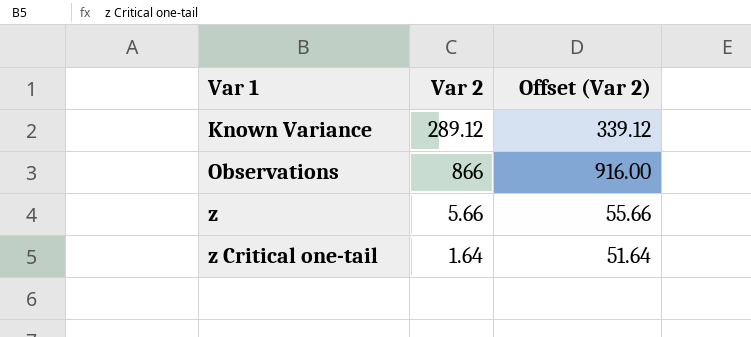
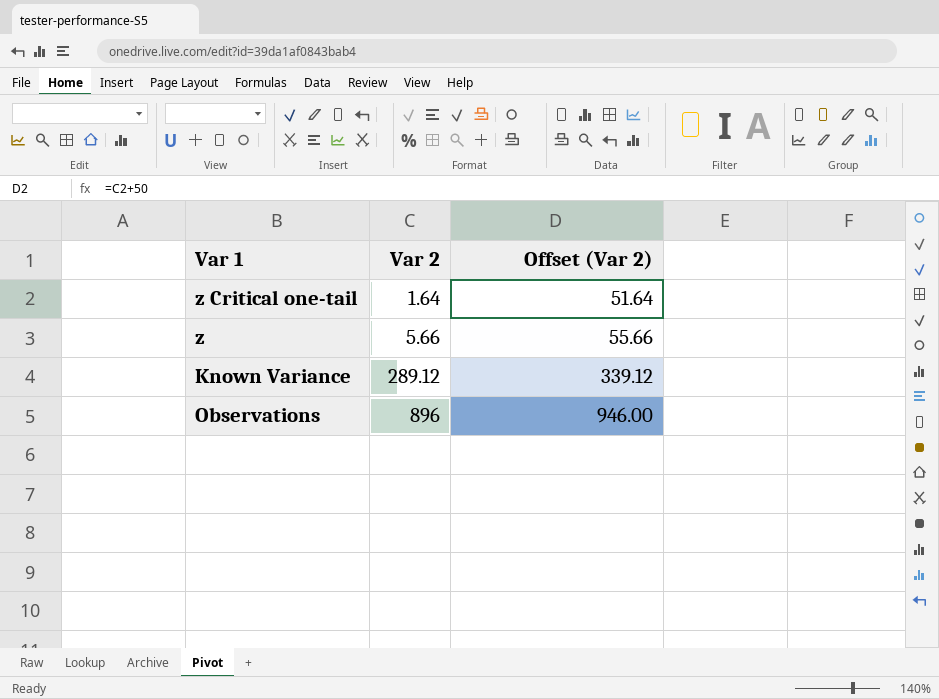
row order: Var 1 ascending -> Var 2 ascending
Observations | Var 2: 866 -> 896
Observations | Offset (Var 2): 916.00 -> 946.00

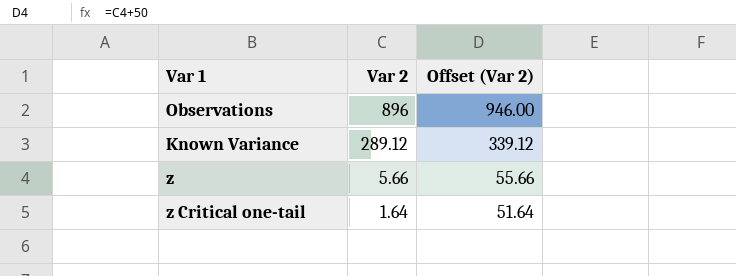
row order: Var 2 ascending -> Var 2 descending

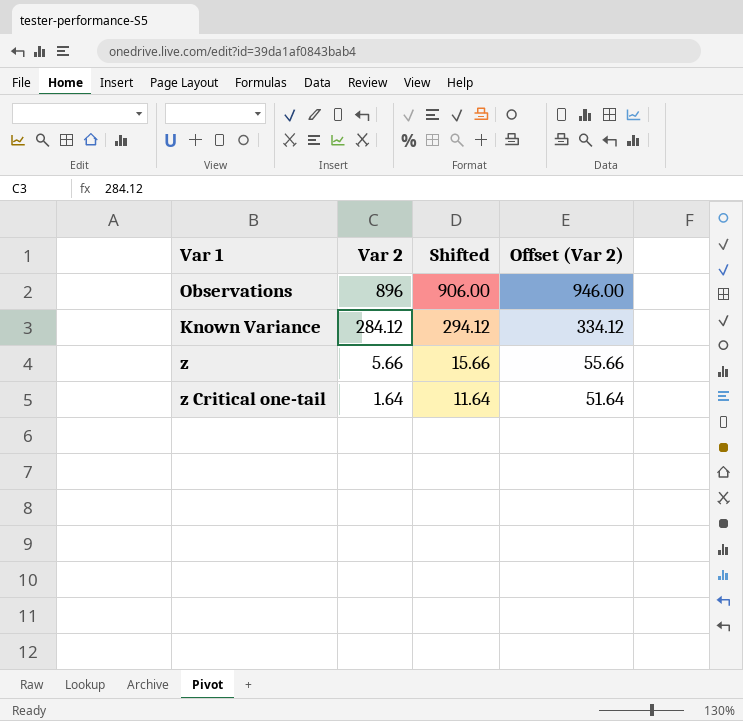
column Shifted | formula: none -> [Var 2] + 10
Known Variance | Var 2: 289.12 -> 284.12
Known Variance | Offset (Var 2): 339.12 -> 334.12

